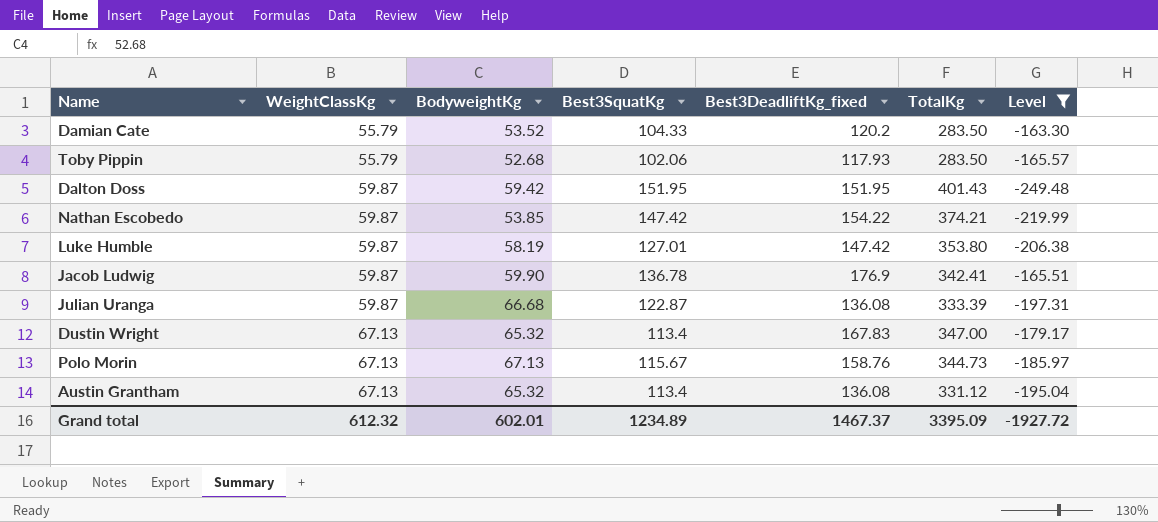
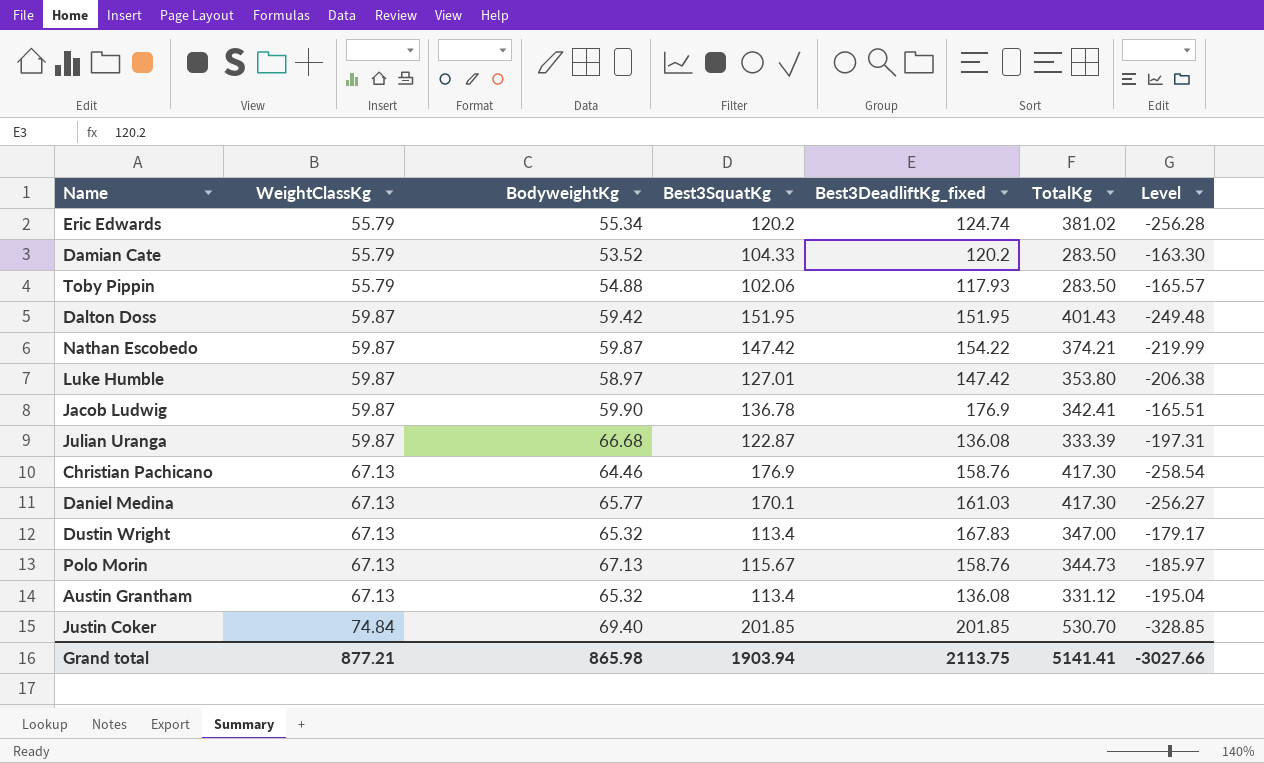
filter: Level >= -249.48 -> none
Toby Pippin | BodyweightKg: 52.68 -> 54.88
Nathan Escobedo | BodyweightKg: 53.85 -> 59.87
Luke Humble | BodyweightKg: 58.19 -> 58.97
Grand total | WeightClassKg: 612.32 -> 877.21
Grand total | BodyweightKg: 602.01 -> 865.98
Grand total | Best3SquatKg: 1234.89 -> 1903.94
Grand total | Best3DeadliftKg_fixed: 1467.37 -> 2113.75
Grand total | TotalKg: 3395.09 -> 5141.41
Grand total | Level: -1927.72 -> -3027.66

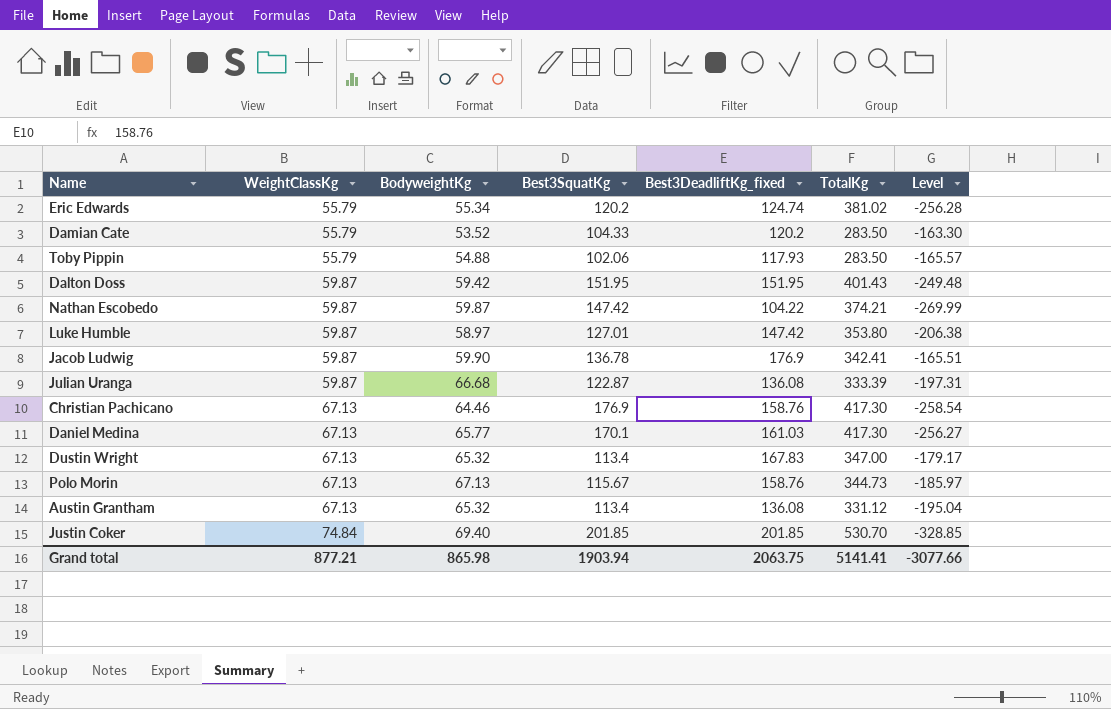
Nathan Escobedo | Best3DeadliftKg_fixed: 154.22 -> 104.22
Nathan Escobedo | Level: -219.99 -> -269.99
Grand total | Best3DeadliftKg_fixed: 2113.75 -> 2063.75
Grand total | Level: -3027.66 -> -3077.66

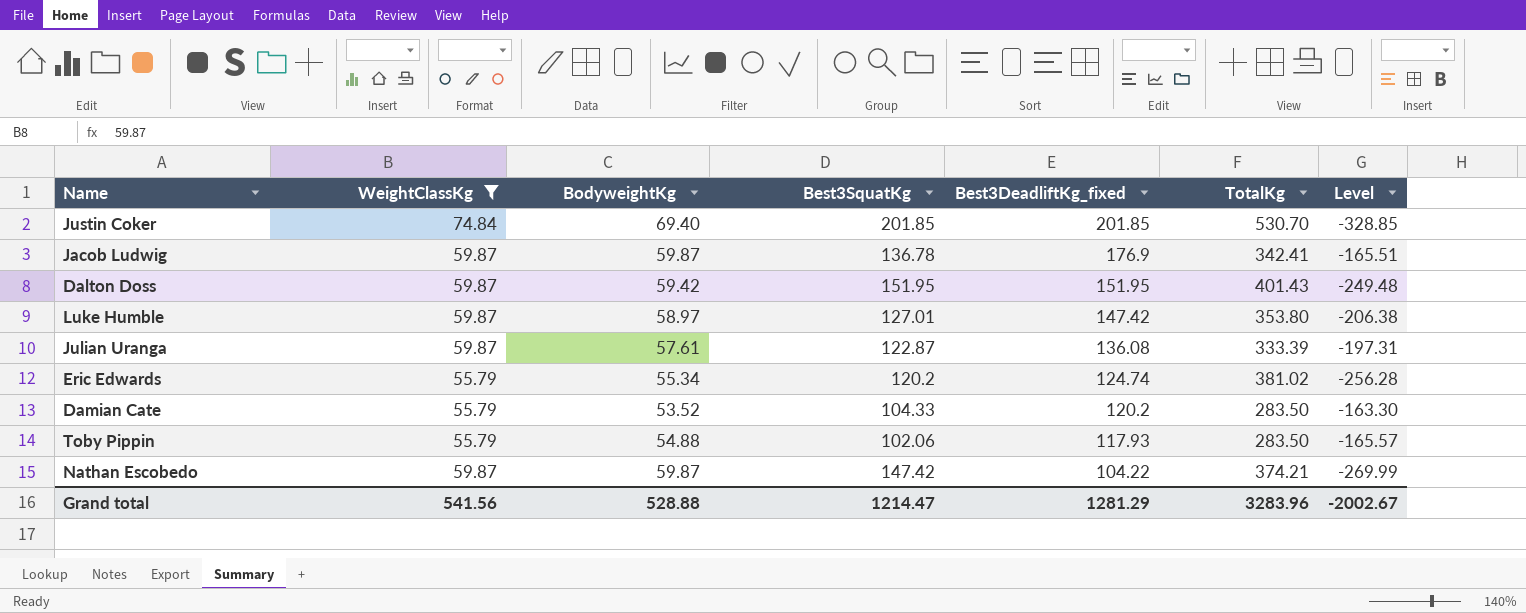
filter: none -> WeightClassKg != 67.13
row order: WeightClassKg ascending -> Best3DeadliftKg_fixed descending
Jacob Ludwig | BodyweightKg: 59.90 -> 59.87
Julian Uranga | BodyweightKg: 66.68 -> 57.61
Grand total | WeightClassKg: 877.21 -> 541.56
Grand total | BodyweightKg: 865.98 -> 528.88
Grand total | Best3SquatKg: 1903.94 -> 1214.47
Grand total | Best3DeadliftKg_fixed: 2063.75 -> 1281.29
Grand total | TotalKg: 5141.41 -> 3283.96
Grand total | Level: -3077.66 -> -2002.67

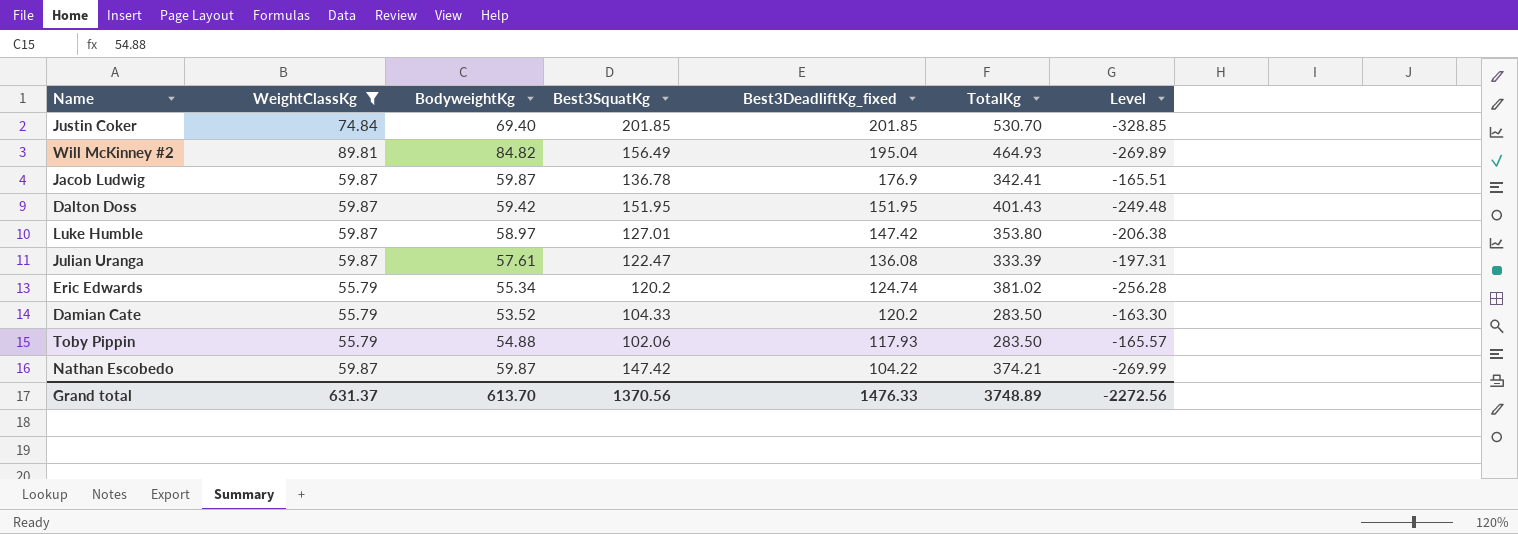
row Will McKinney #2: none -> 89.81 | 84.82 | 156.49 | 195.04 | 464.93 | -269.89
Julian Uranga | Best3SquatKg: 122.87 -> 122.47
Grand total | WeightClassKg: 541.56 -> 631.37
Grand total | BodyweightKg: 528.88 -> 613.70
Grand total | Best3SquatKg: 1214.47 -> 1370.56
Grand total | Best3DeadliftKg_fixed: 1281.29 -> 1476.33
Grand total | TotalKg: 3283.96 -> 3748.89
Grand total | Level: -2002.67 -> -2272.56

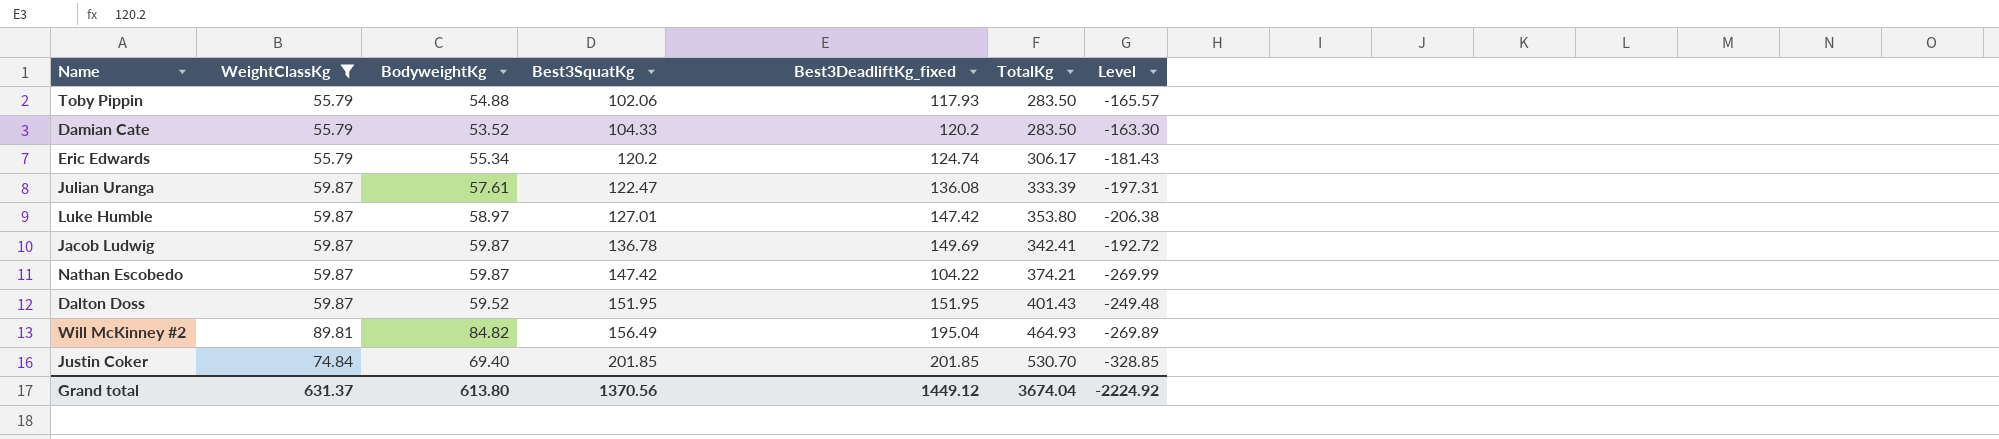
row order: Best3DeadliftKg_fixed descending -> Best3SquatKg ascending
Eric Edwards | TotalKg: 381.02 -> 306.17
Eric Edwards | Level: -256.28 -> -181.43
Jacob Ludwig | Best3DeadliftKg_fixed: 176.9 -> 149.69
Jacob Ludwig | Level: -165.51 -> -192.72
Dalton Doss | BodyweightKg: 59.42 -> 59.52
Grand total | BodyweightKg: 613.70 -> 613.80
Grand total | Best3DeadliftKg_fixed: 1476.33 -> 1449.12
Grand total | TotalKg: 3748.89 -> 3674.04
Grand total | Level: -2272.56 -> -2224.92

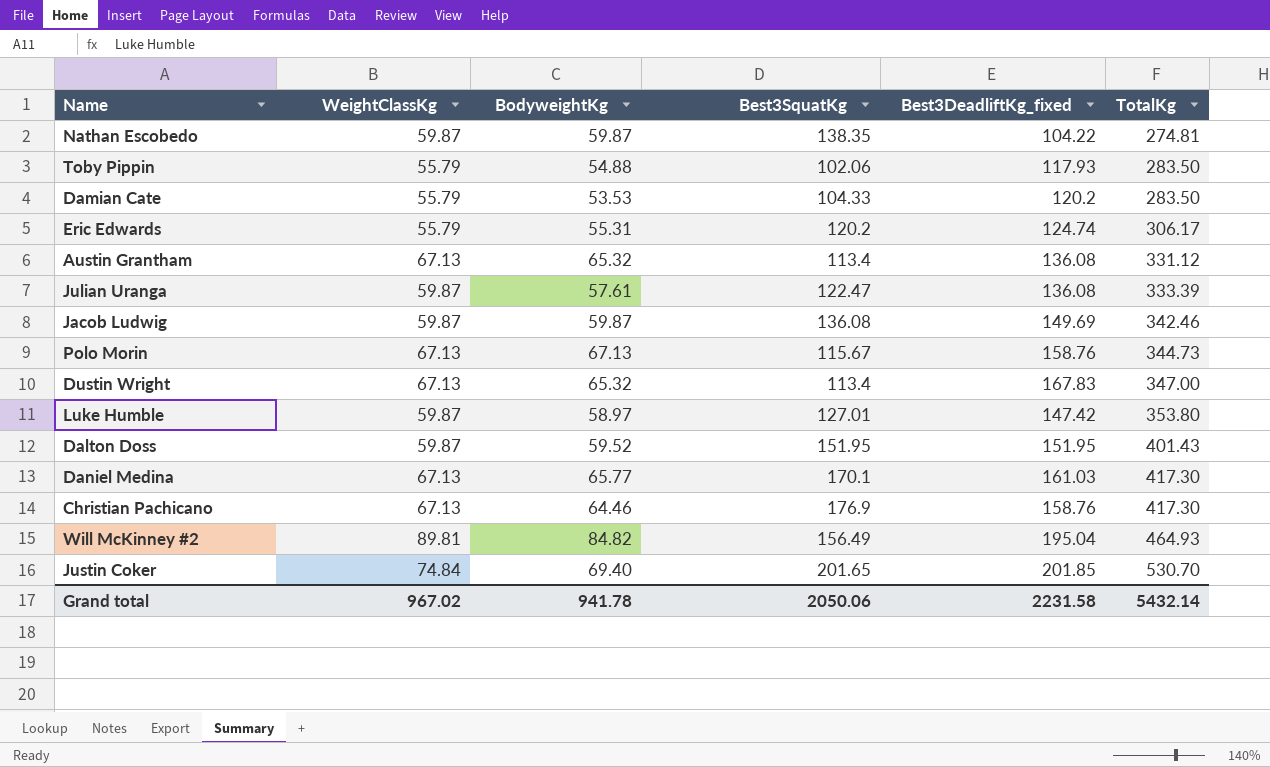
filter: WeightClassKg != 67.13 -> none
row order: Best3SquatKg ascending -> TotalKg ascending
column Level | formula: [Best3DeadliftKg_fixed] - [TotalKg] -> none
Nathan Escobedo | Best3SquatKg: 147.42 -> 138.35
Nathan Escobedo | TotalKg: 374.21 -> 274.81
Damian Cate | BodyweightKg: 53.52 -> 53.53
Eric Edwards | BodyweightKg: 55.34 -> 55.31
Jacob Ludwig | Best3SquatKg: 136.78 -> 136.08
Jacob Ludwig | TotalKg: 342.41 -> 342.46
Justin Coker | Best3SquatKg: 201.85 -> 201.65
Grand total | WeightClassKg: 631.37 -> 967.02
Grand total | BodyweightKg: 613.80 -> 941.78
Grand total | Best3SquatKg: 1370.56 -> 2050.06
Grand total | Best3DeadliftKg_fixed: 1449.12 -> 2231.58
Grand total | TotalKg: 3674.04 -> 5432.14

